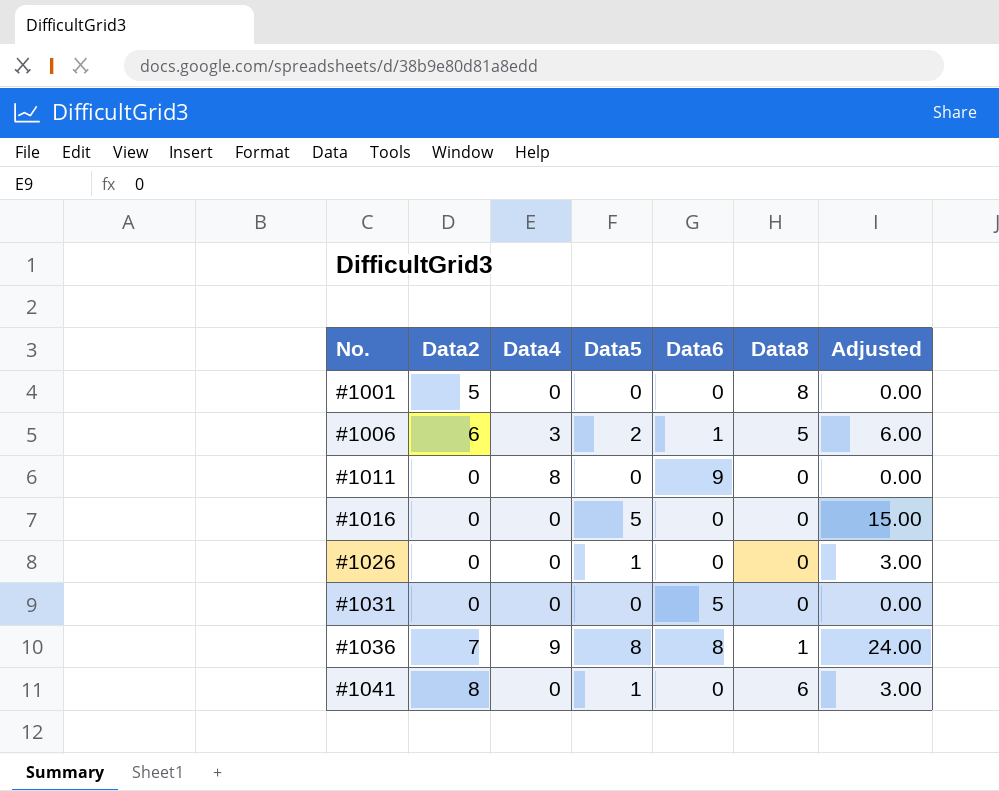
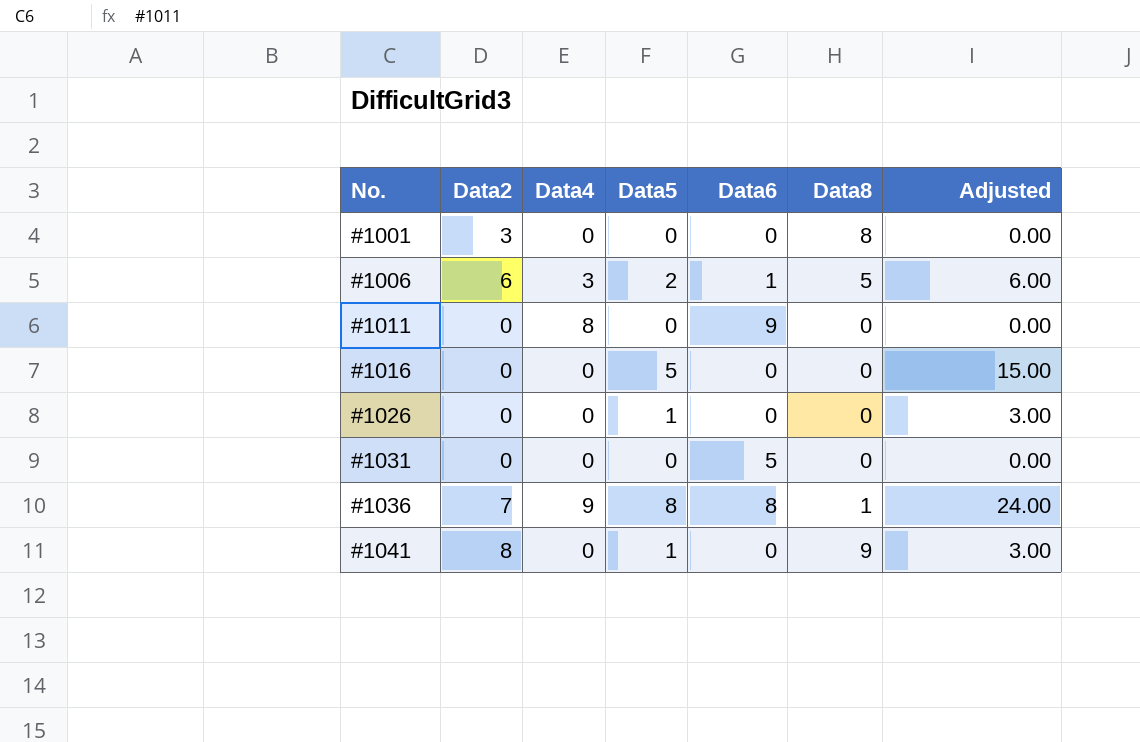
#1001 | Data2: 5 -> 3
#1041 | Data8: 6 -> 9

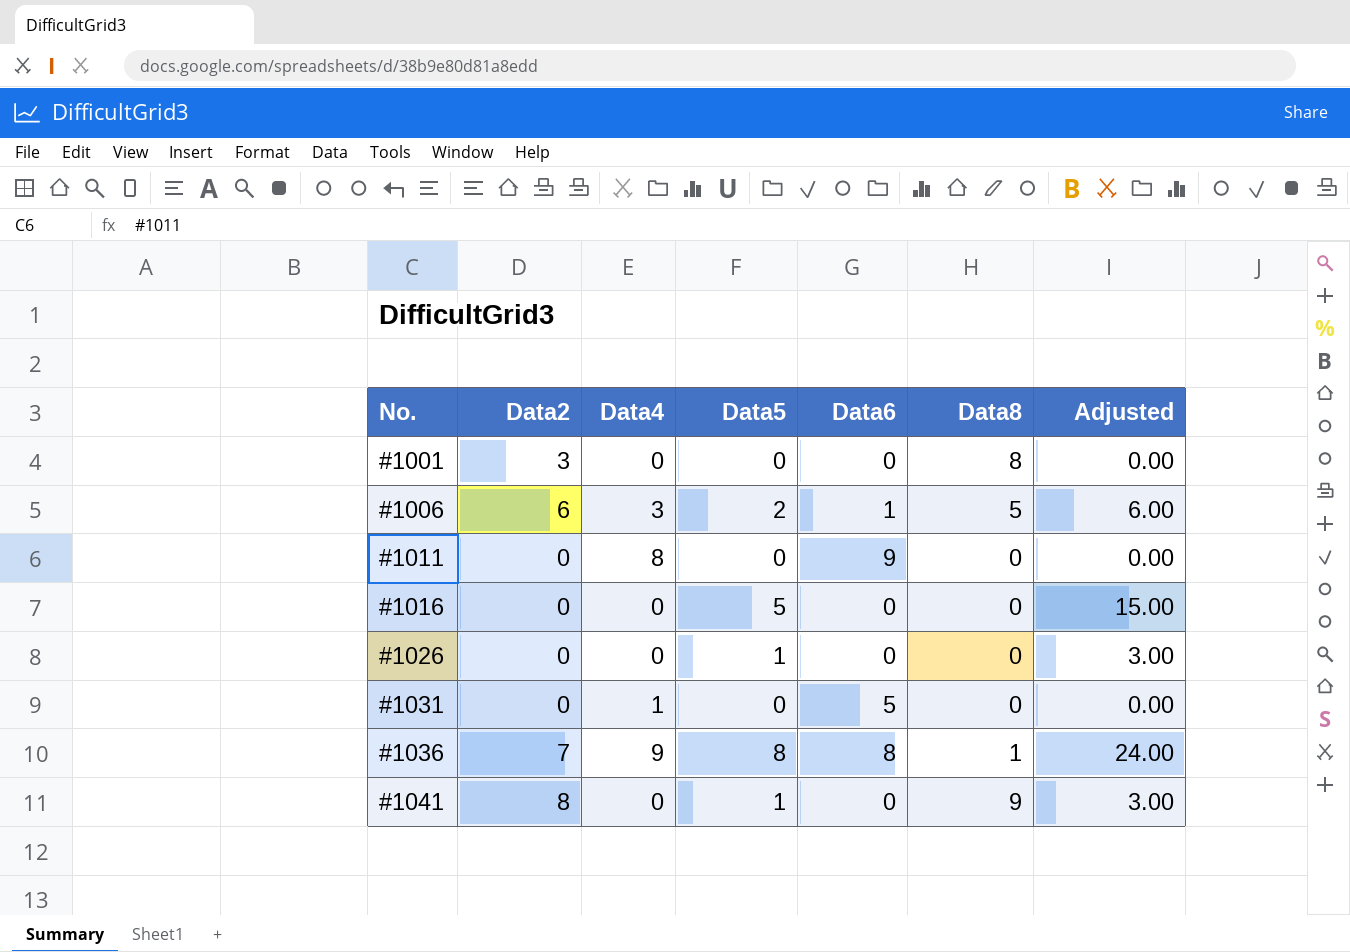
#1031 | Data4: 0 -> 1

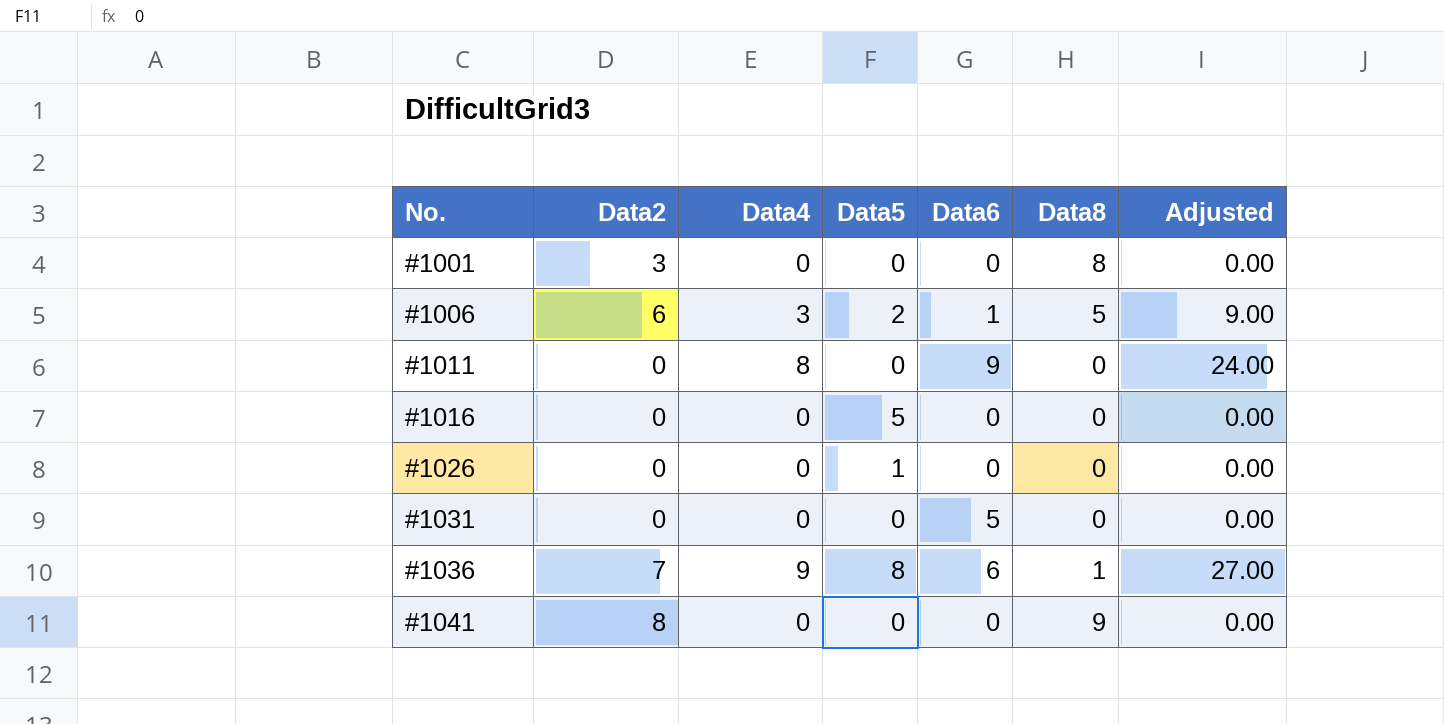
column Adjusted | formula: [Data5] * 3 -> [Data4] * 3
#1031 | Data4: 1 -> 0
#1036 | Data6: 8 -> 6
#1041 | Data5: 1 -> 0

